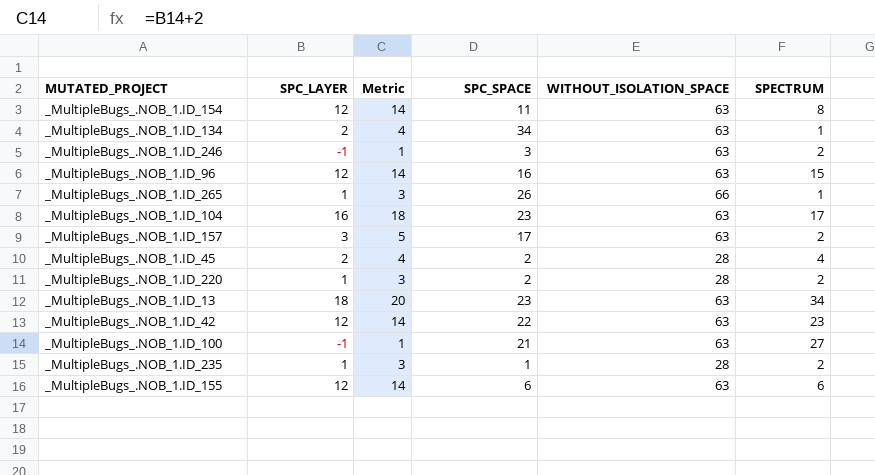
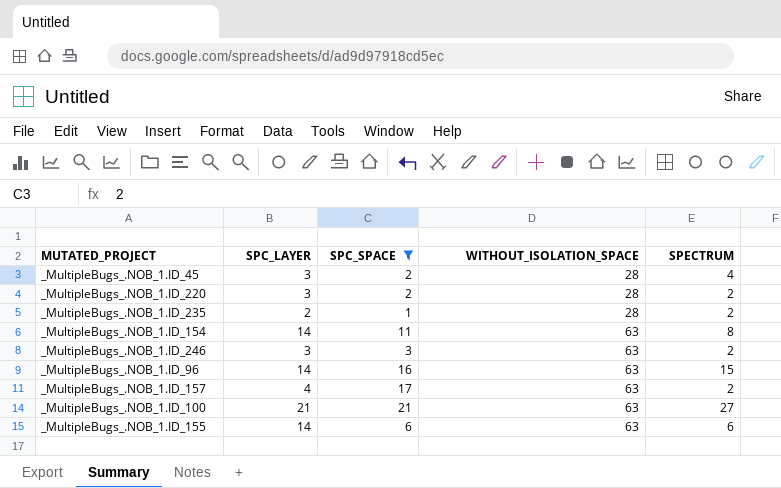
filter: none -> SPC_SPACE <= 21
row order: none -> WITHOUT_ISOLATION_SPACE ascending
column Metric | formula: [SPC_LAYER] + 2 -> none
_MultipleBugs_.NOB_1.ID_45 | SPC_LAYER: 2 -> 3
_MultipleBugs_.NOB_1.ID_220 | SPC_LAYER: 1 -> 3
_MultipleBugs_.NOB_1.ID_235 | SPC_LAYER: 1 -> 2
_MultipleBugs_.NOB_1.ID_154 | SPC_LAYER: 12 -> 14
_MultipleBugs_.NOB_1.ID_246 | SPC_LAYER: -1 -> 3
_MultipleBugs_.NOB_1.ID_96 | SPC_LAYER: 12 -> 14
_MultipleBugs_.NOB_1.ID_157 | SPC_LAYER: 3 -> 4
_MultipleBugs_.NOB_1.ID_100 | SPC_LAYER: -1 -> 21
_MultipleBugs_.NOB_1.ID_155 | SPC_LAYER: 12 -> 14

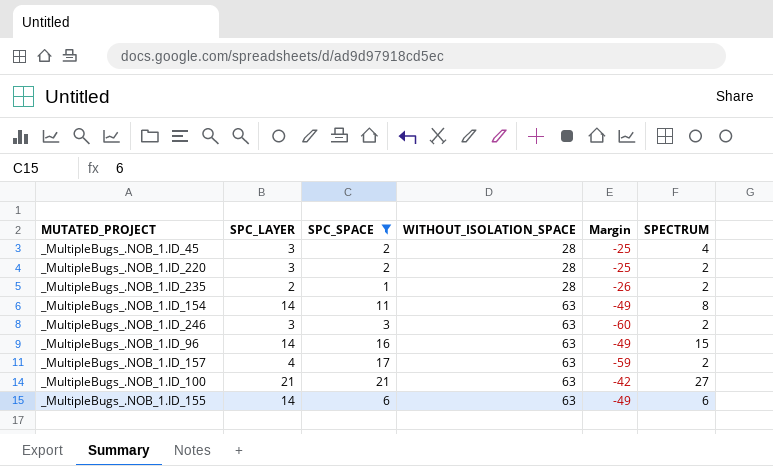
column Margin | formula: none -> [SPC_LAYER] - [WITHOUT_ISOLATION_SPACE]

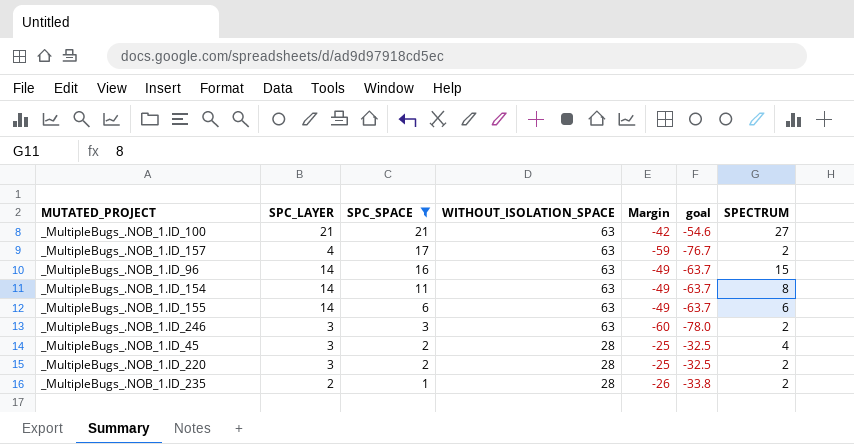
row order: WITHOUT_ISOLATION_SPACE ascending -> SPC_SPACE descending
column goal | formula: none -> [Margin] * 1.3

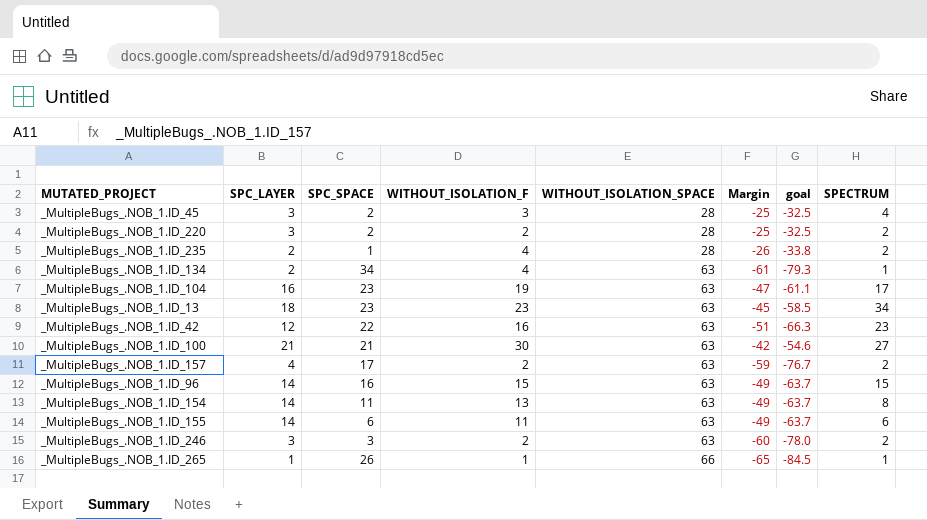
filter: SPC_SPACE <= 21 -> none
row order: SPC_SPACE descending -> WITHOUT_ISOLATION_SPACE ascending
column WITHOUT_ISOLATION_F | position: none -> 4

